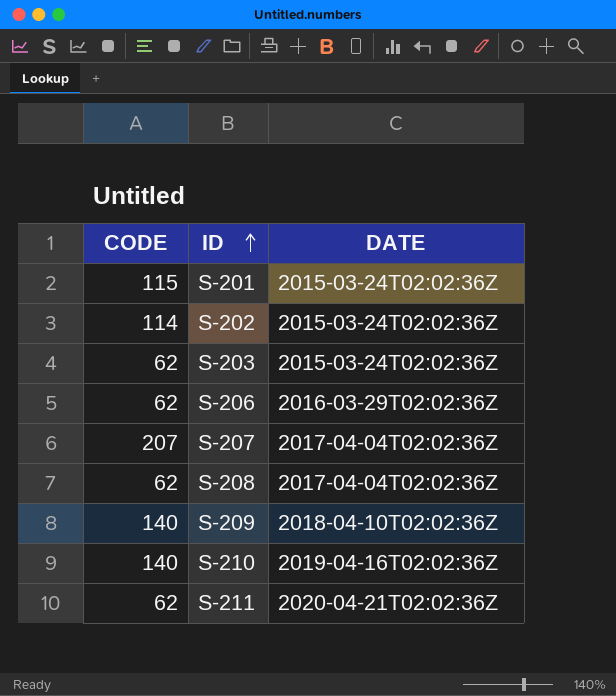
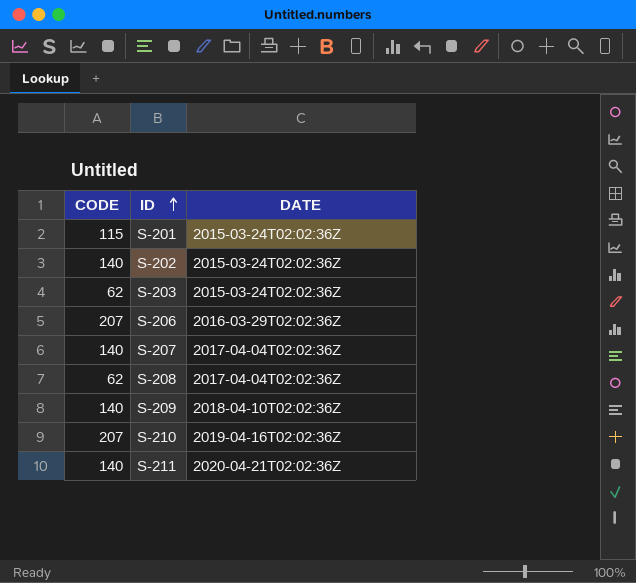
S-202 | CODE: 114 -> 140
S-206 | CODE: 62 -> 207
S-207 | CODE: 207 -> 140
S-210 | CODE: 140 -> 207
S-211 | CODE: 62 -> 140

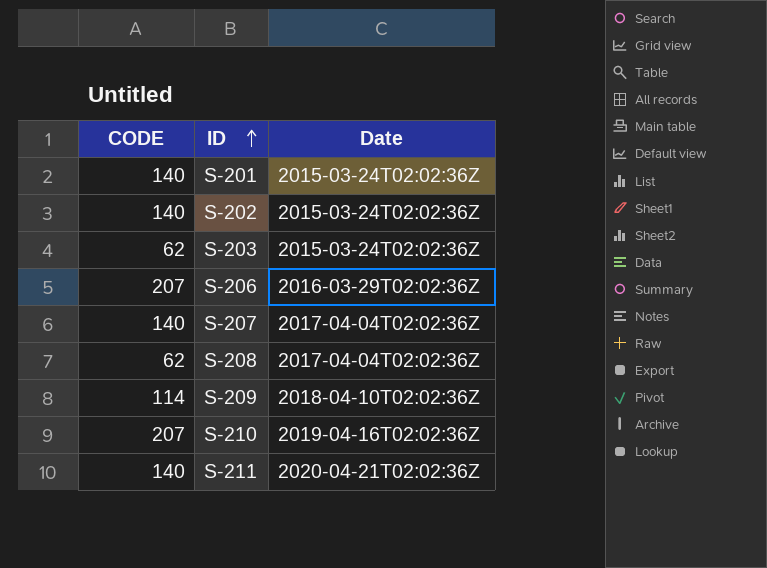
column name: DATE -> Date
S-201 | CODE: 115 -> 140
S-209 | CODE: 140 -> 114

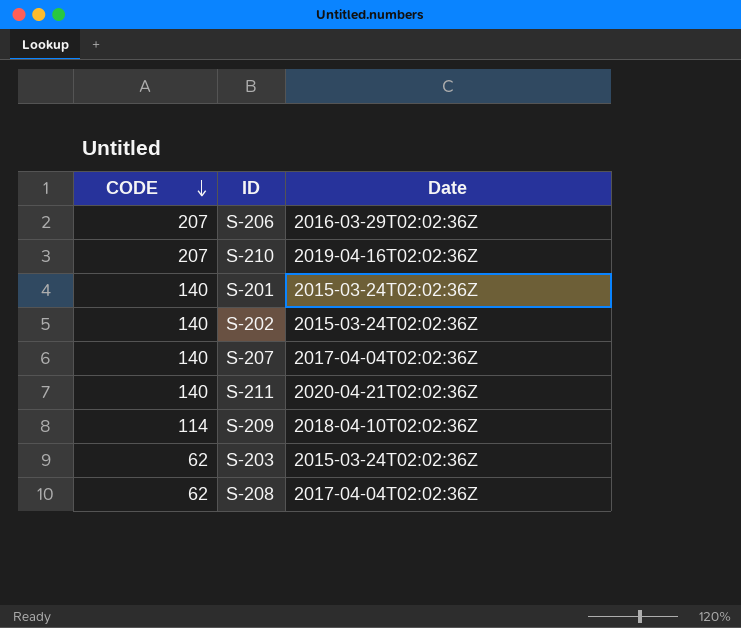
row order: ID ascending -> CODE descending

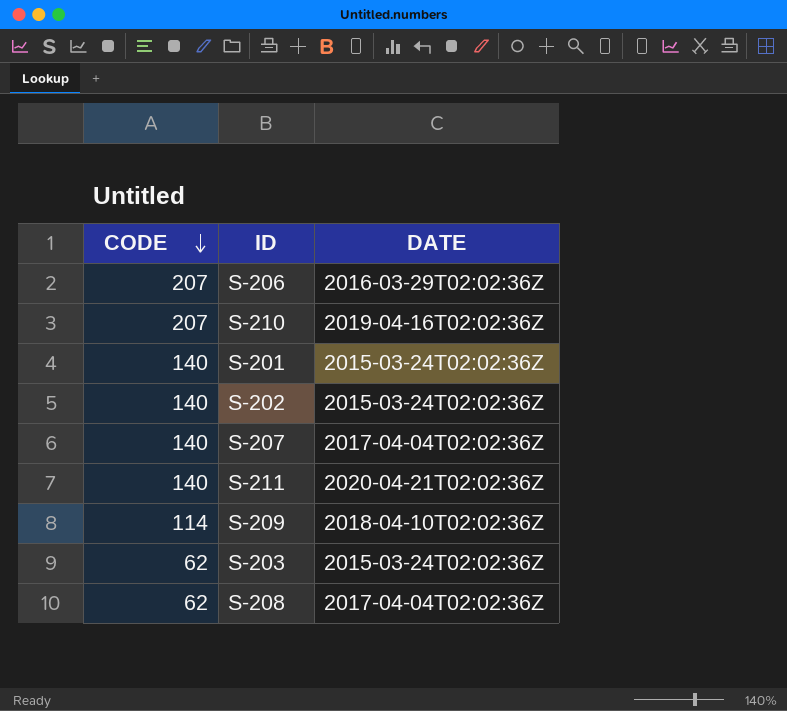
column name: Date -> DATE

